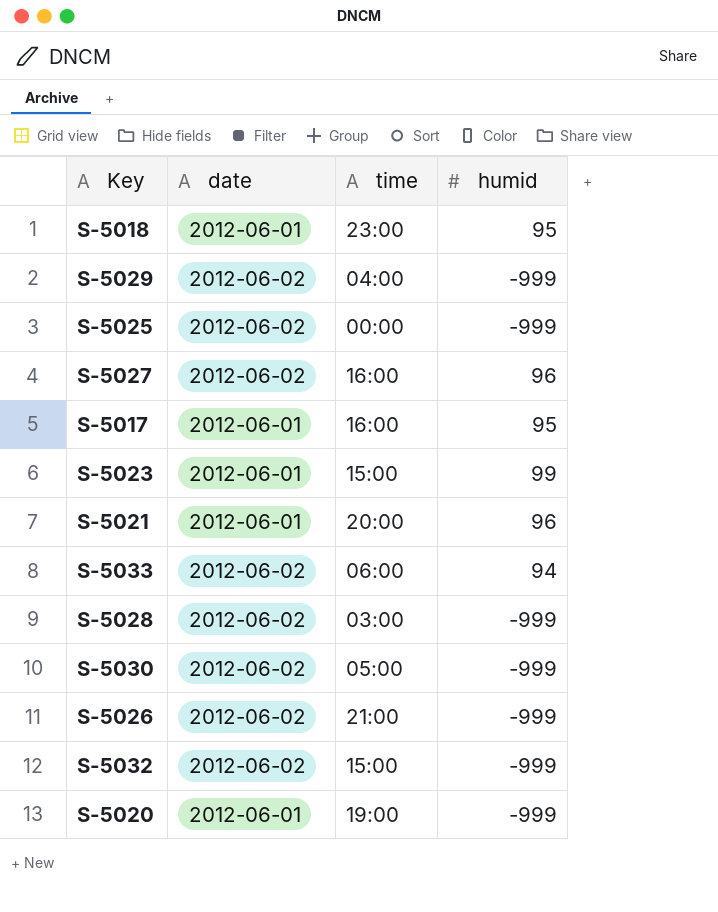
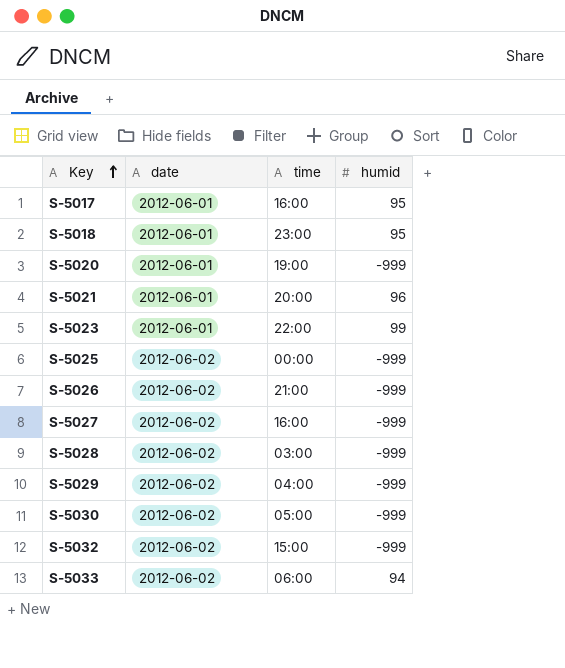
row order: none -> Key ascending
S-5023 | time: 15:00 -> 22:00
S-5027 | humid: 96 -> -999

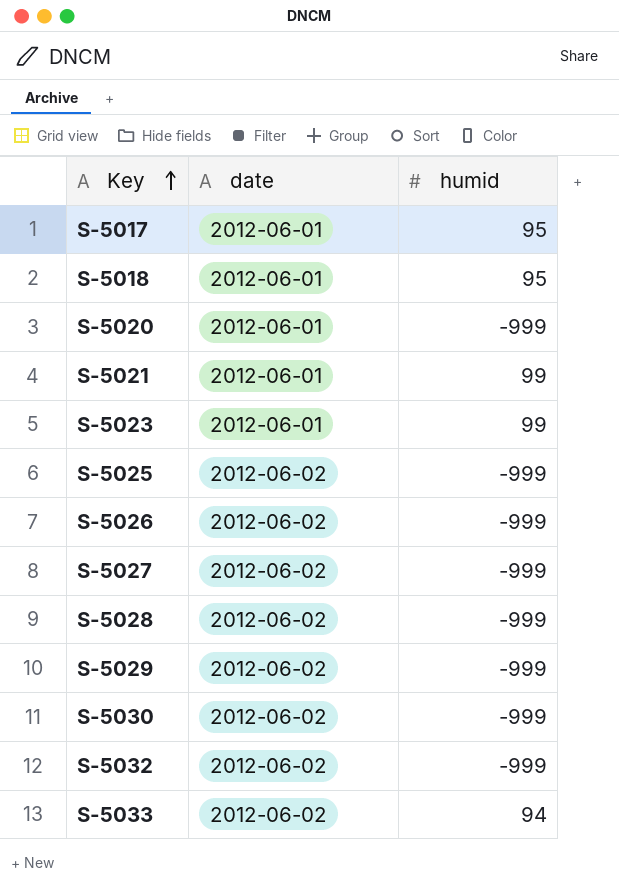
column time | position: 3 -> none
S-5021 | humid: 96 -> 99

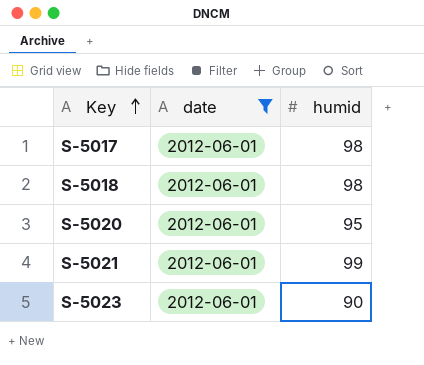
filter: none -> date = 2012-06-01
S-5017 | humid: 95 -> 98
S-5018 | humid: 95 -> 98
S-5020 | humid: -999 -> 95
S-5023 | humid: 99 -> 90

